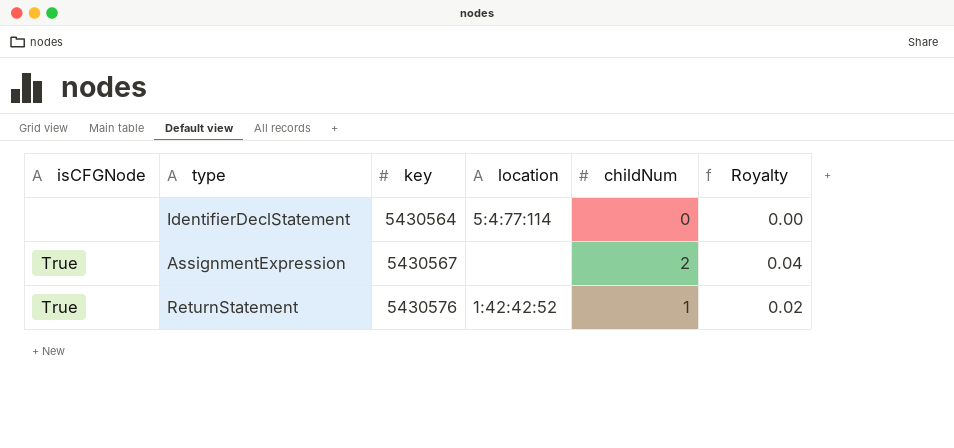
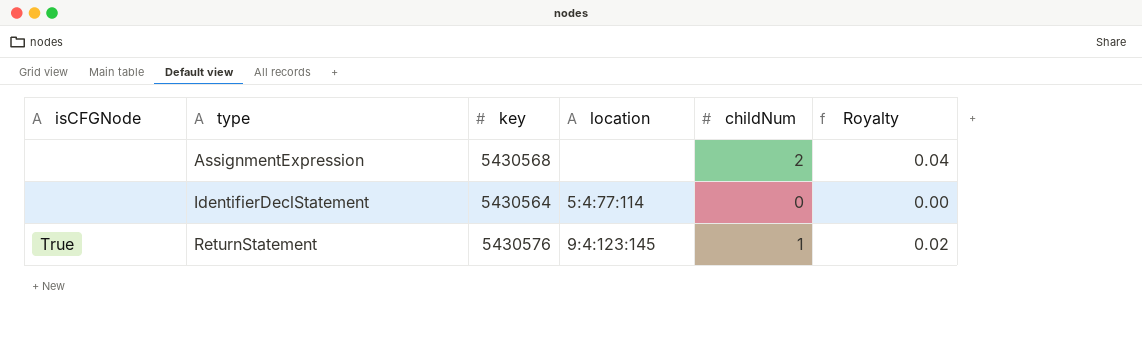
row order: key ascending -> type ascending
AssignmentExpression | isCFGNode: True -> none
AssignmentExpression | key: 5430567 -> 5430568
ReturnStatement | location: 1:42:42:52 -> 9:4:123:145

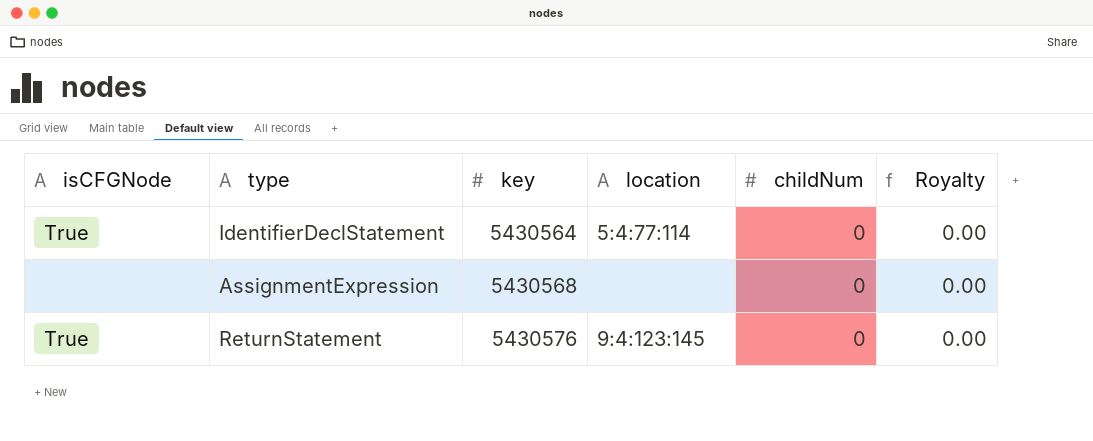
row order: type ascending -> key ascending
IdentifierDeclStatement | isCFGNode: none -> True
AssignmentExpression | childNum: 2 -> 0
AssignmentExpression | Royalty: 0.04 -> 0.00
ReturnStatement | childNum: 1 -> 0
ReturnStatement | Royalty: 0.02 -> 0.00

